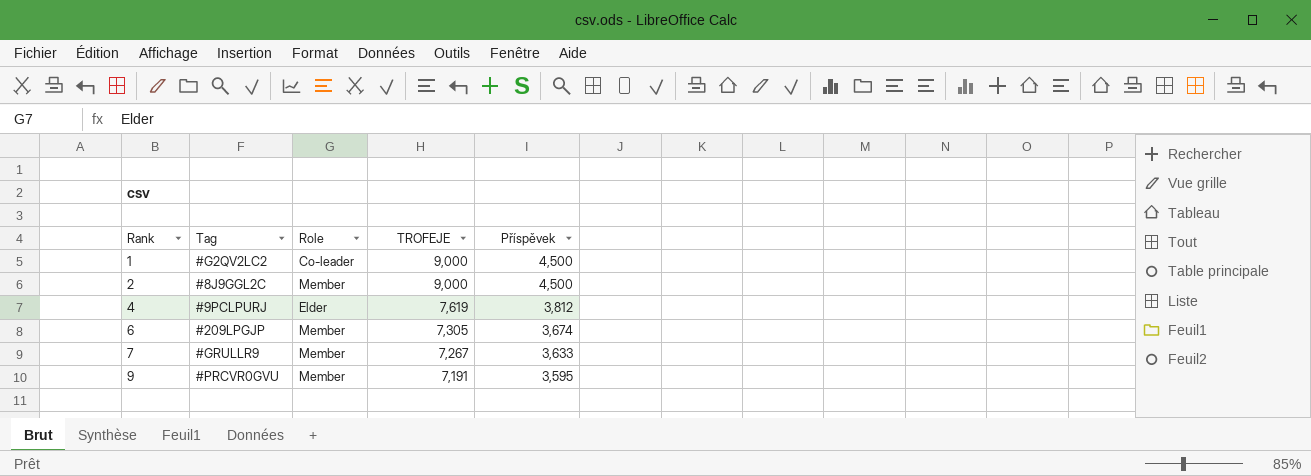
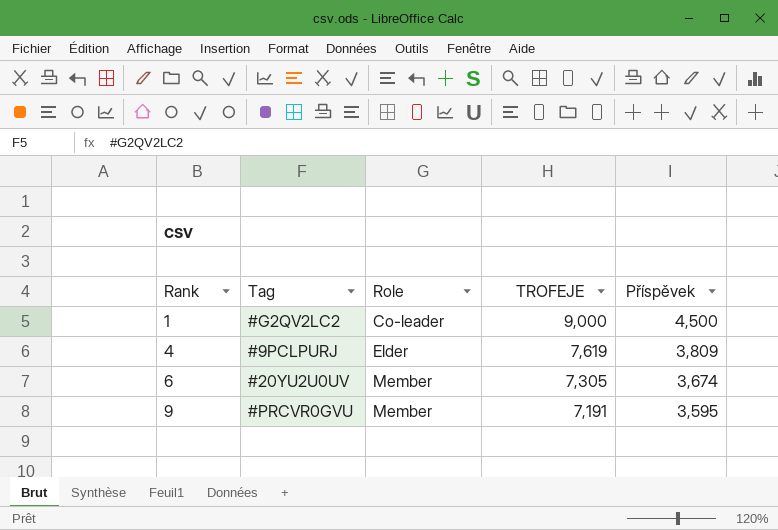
row 2: #8J9GGL2C | Member | 9,000 | 4,500 -> none
row 7: #GRULLR9 | Member | 7,267 | 3,633 -> none
4 | Příspěvek: 3,812 -> 3,809
6 | Tag: #209LPGJP -> #20YU2U0UV

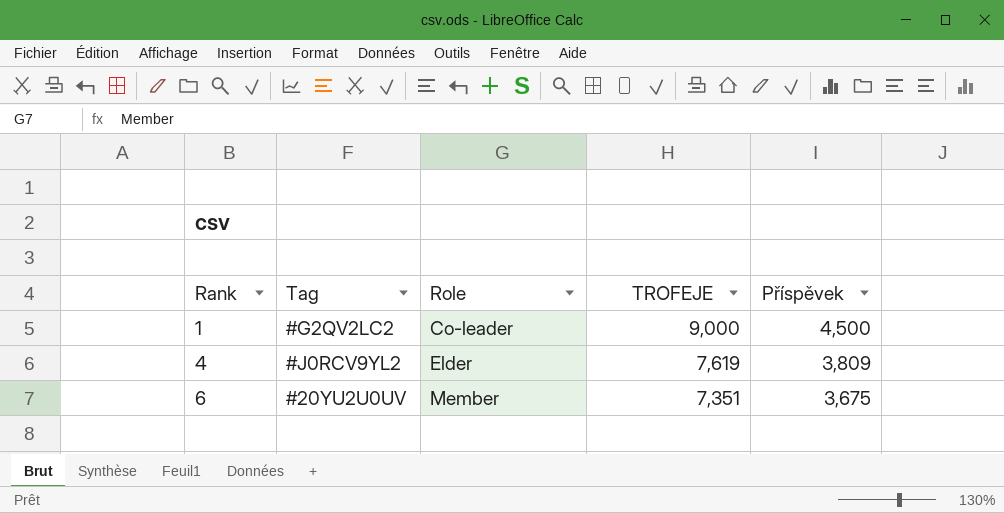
row 9: #PRCVR0GVU | Member | 7,191 | 3,595 -> none
4 | Tag: #9PCLPURJ -> #J0RCV9YL2
6 | TROFEJE: 7,305 -> 7,351
6 | Příspěvek: 3,674 -> 3,675

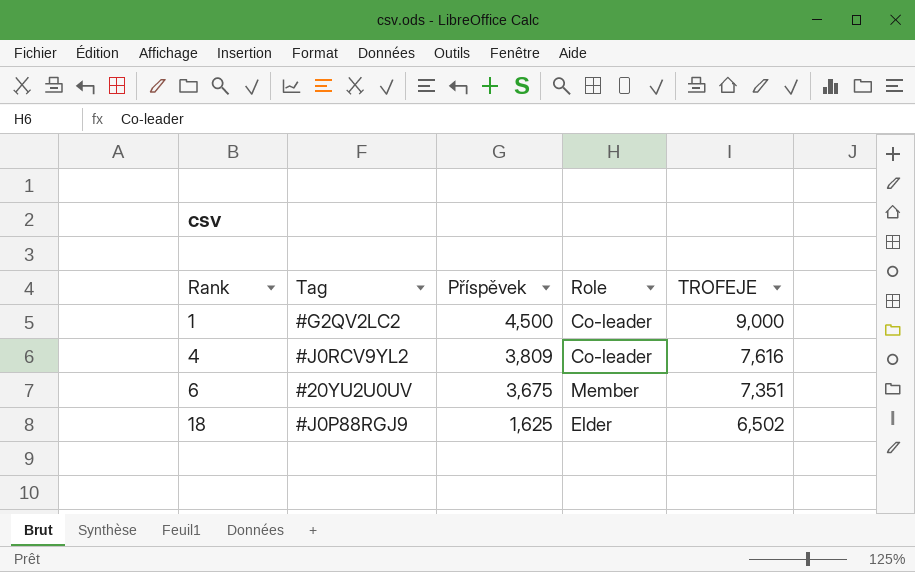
column Příspěvek | position: 5 -> 3
4 | Role: Elder -> Co-leader
4 | TROFEJE: 7,619 -> 7,616
row 18: none -> #J0P88RGJ9 | 1,625 | Elder | 6,502

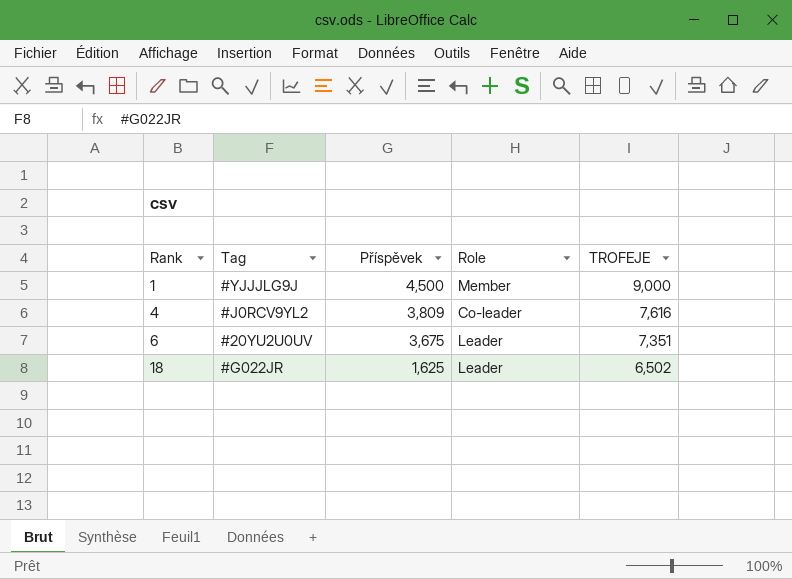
1 | Tag: #G2QV2LC2 -> #YJJJLG9J
1 | Role: Co-leader -> Member
6 | Role: Member -> Leader
18 | Tag: #J0P88RGJ9 -> #G022JR
18 | Role: Elder -> Leader

